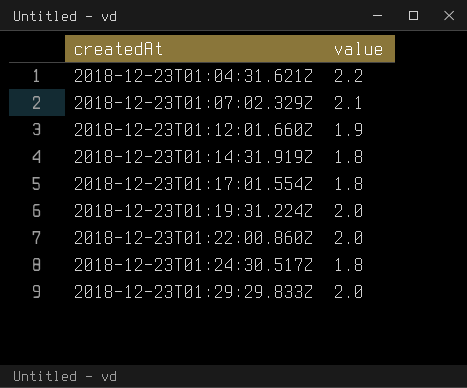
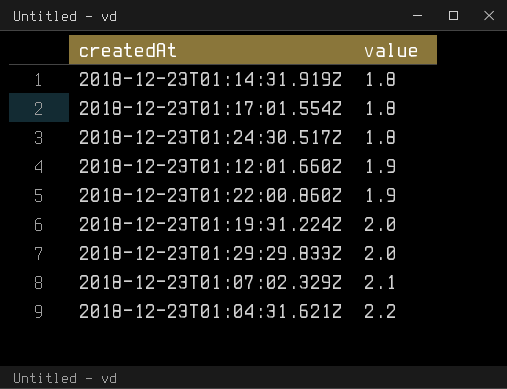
row order: createdAt ascending -> value ascending
2018-12-23T01:22:00.860Z | value: 2.0 -> 1.9

